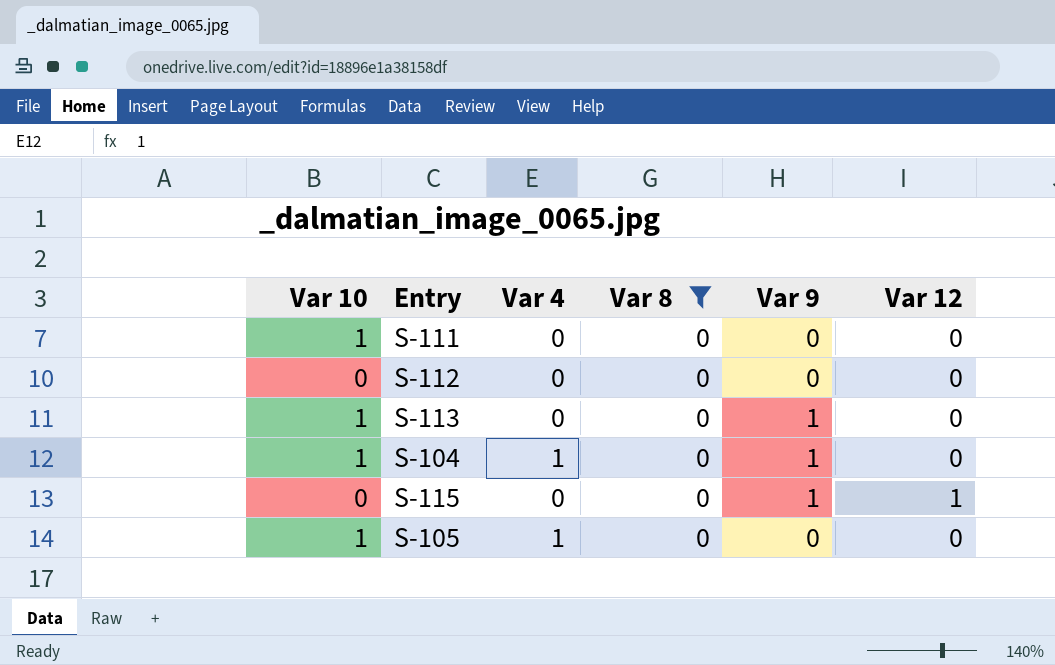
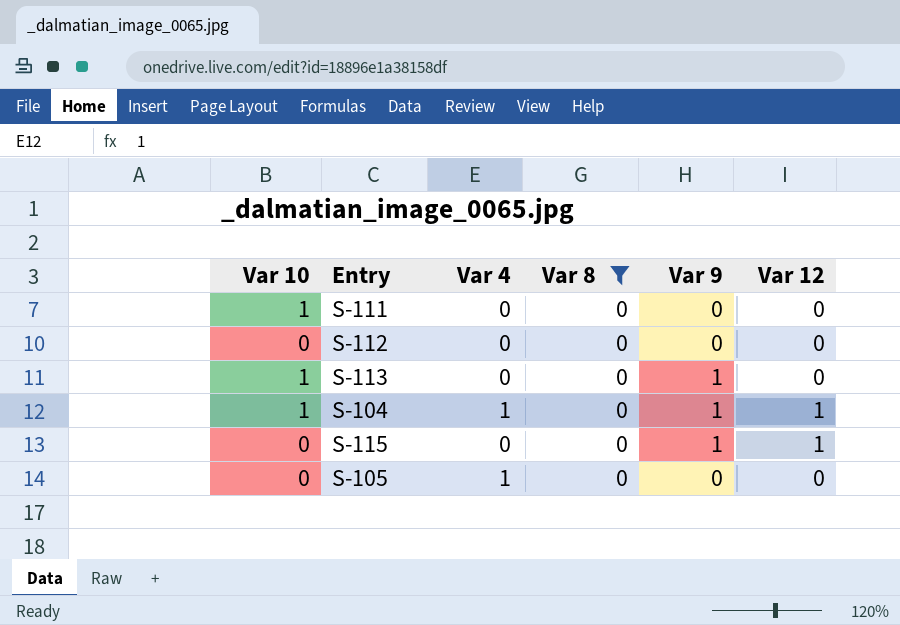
S-104 | Var 12: 0 -> 1
S-105 | Var 10: 1 -> 0

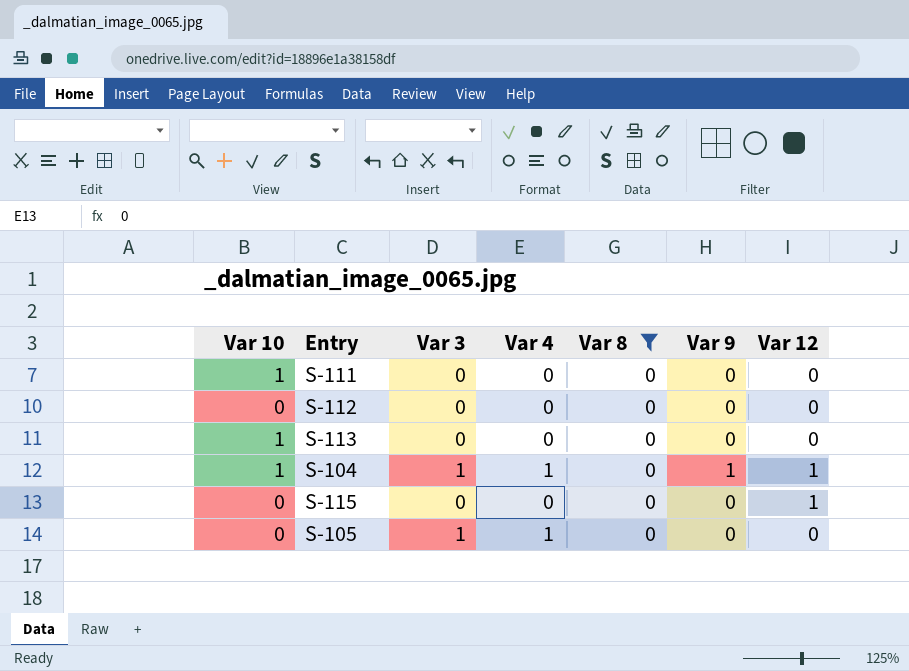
column Var 3 | position: none -> 3
S-113 | Var 9: 1 -> 0
S-115 | Var 9: 1 -> 0

